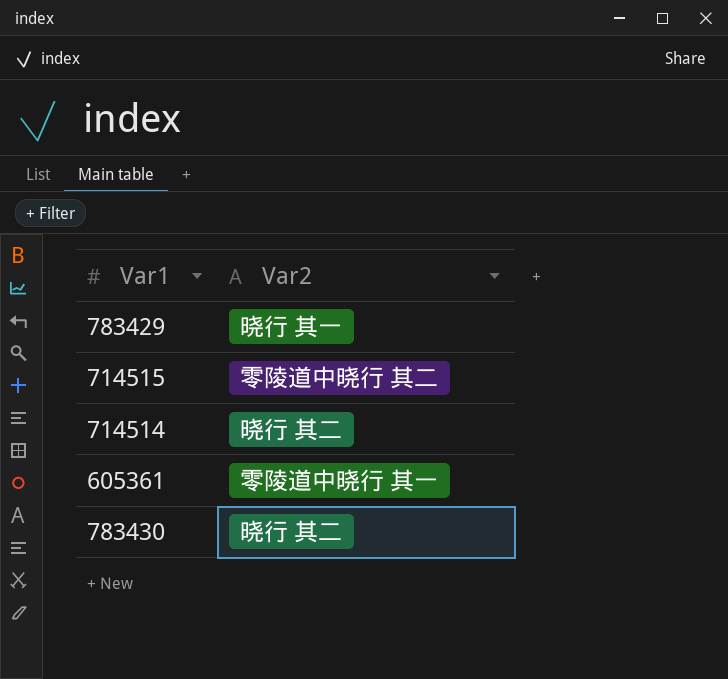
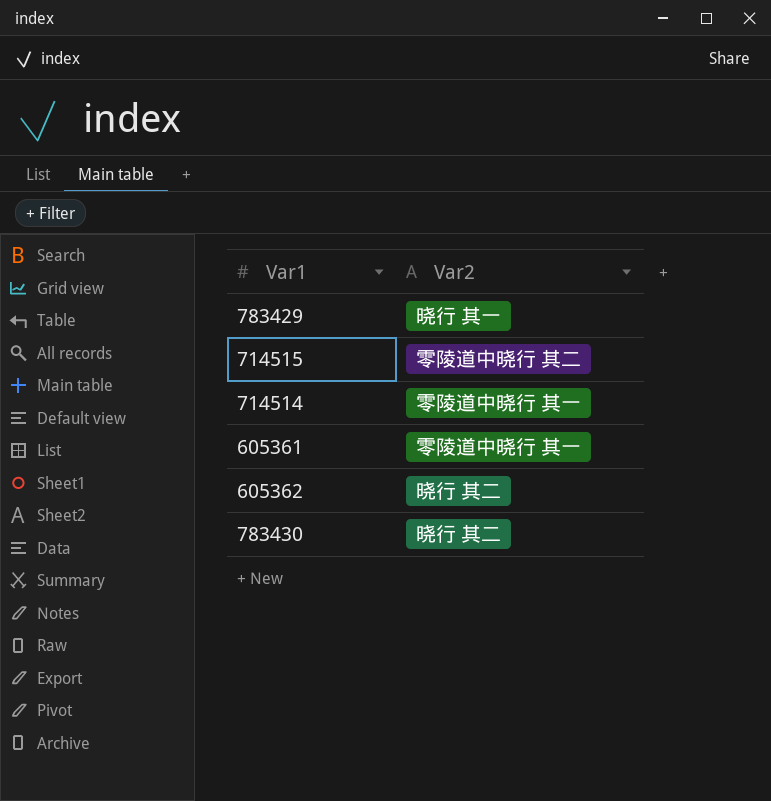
714514 | Var2: 晓行 其二 -> 零陵道中晓行 其一
row 605362: none -> 晓行 其二

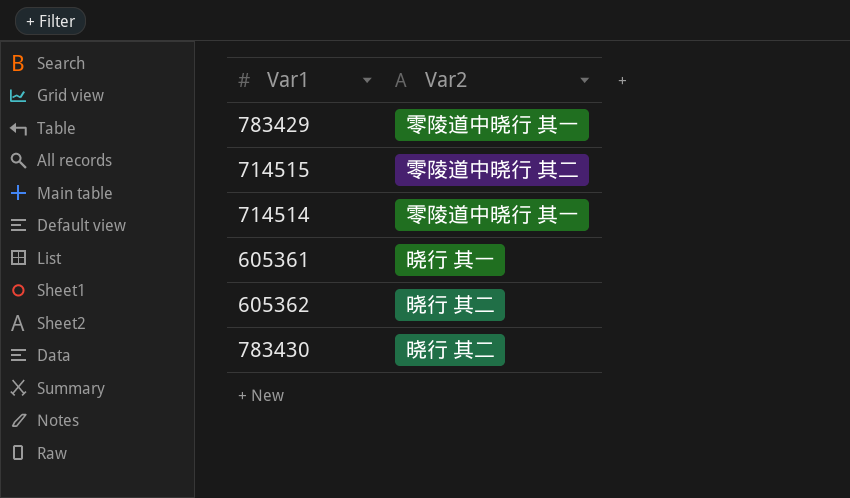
783429 | Var2: 晓行 其一 -> 零陵道中晓行 其一
605361 | Var2: 零陵道中晓行 其一 -> 晓行 其一

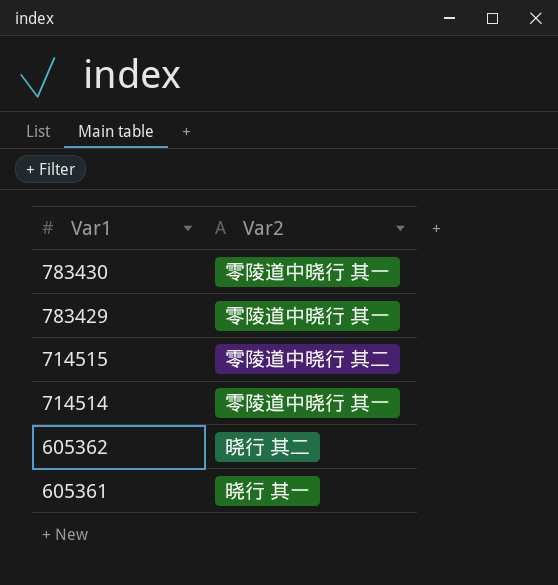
row order: none -> Var1 descending
783430 | Var2: 晓行 其二 -> 零陵道中晓行 其一

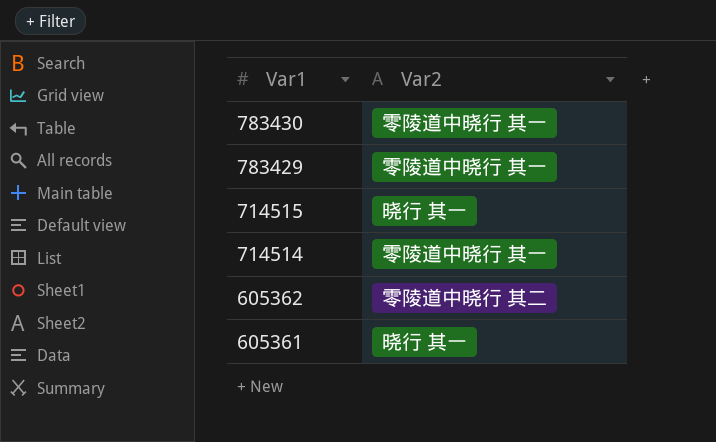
714515 | Var2: 零陵道中晓行 其二 -> 晓行 其一
605362 | Var2: 晓行 其二 -> 零陵道中晓行 其二

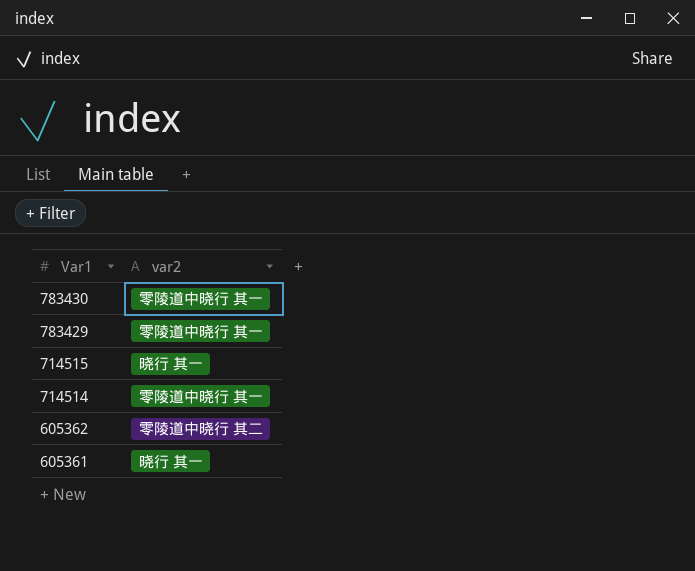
column name: Var2 -> var2

